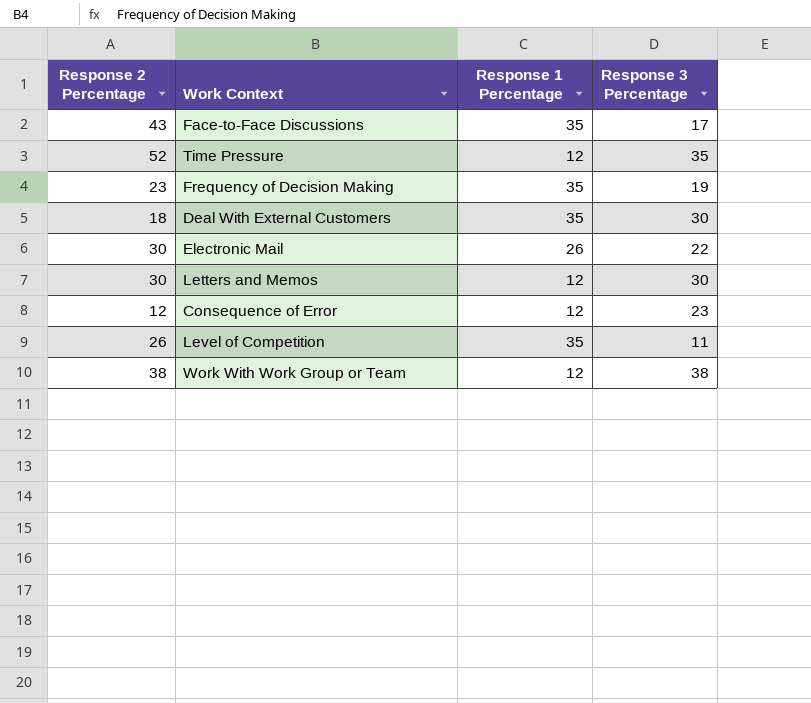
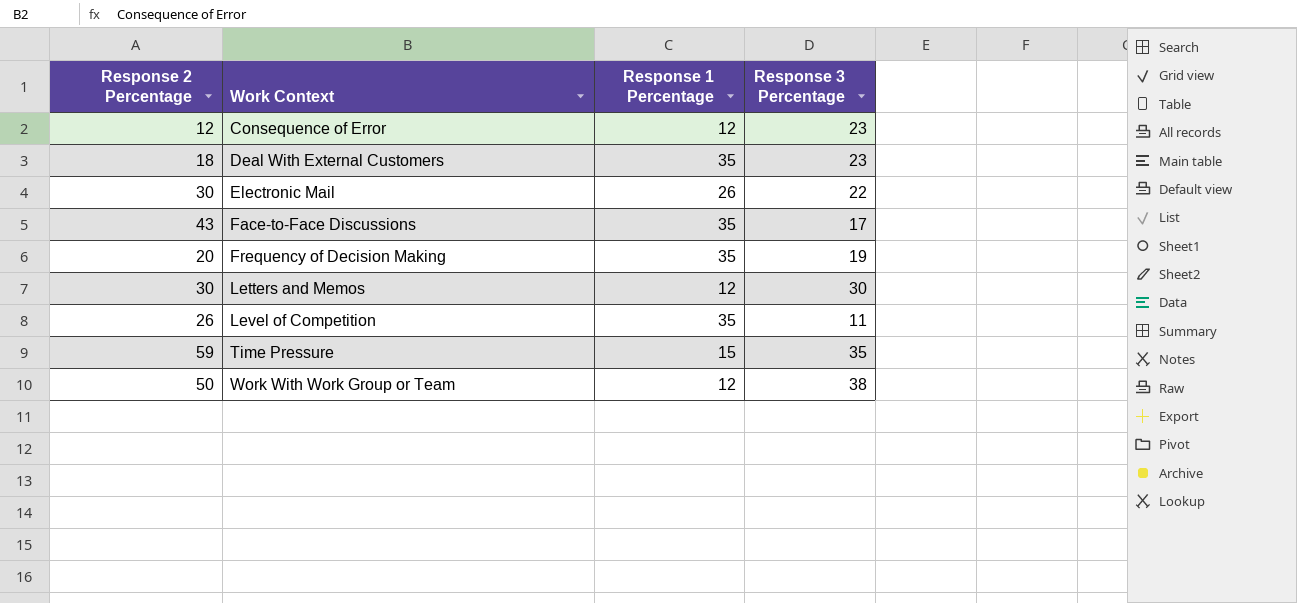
row order: none -> Work Context ascending
Deal With External Customers | Response 3 Percentage: 30 -> 23
Frequency of Decision Making | Response 2 Percentage: 23 -> 20
Time Pressure | Response 2 Percentage: 52 -> 59
Time Pressure | Response 1 Percentage: 12 -> 15
Work With Work Group or Team | Response 2 Percentage: 38 -> 50

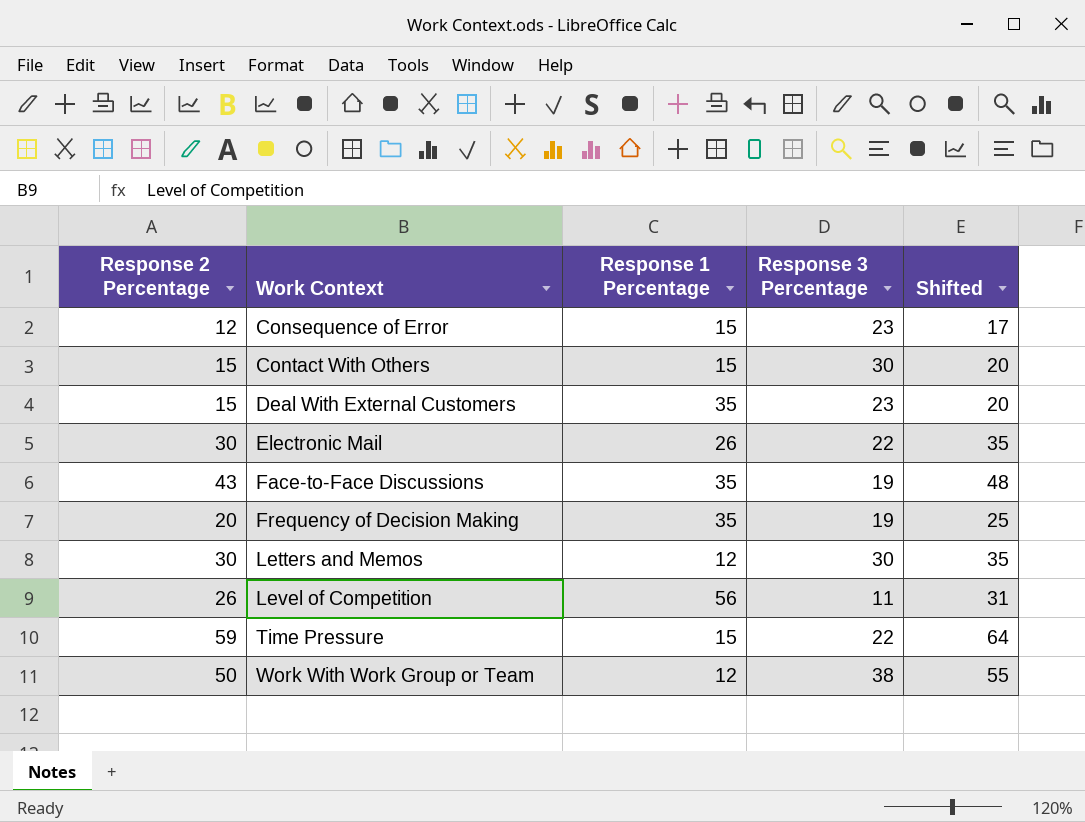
column Shifted | formula: none -> [Response 2 Percentage] + 5
Consequence of Error | Response 1 Percentage: 12 -> 15
row Contact With Others: none -> 15 | 15 | 30 | 20
Deal With External Customers | Response 2 Percentage: 18 -> 15
Face-to-Face Discussions | Response 3 Percentage: 17 -> 19
Level of Competition | Response 1 Percentage: 35 -> 56
Time Pressure | Response 3 Percentage: 35 -> 22

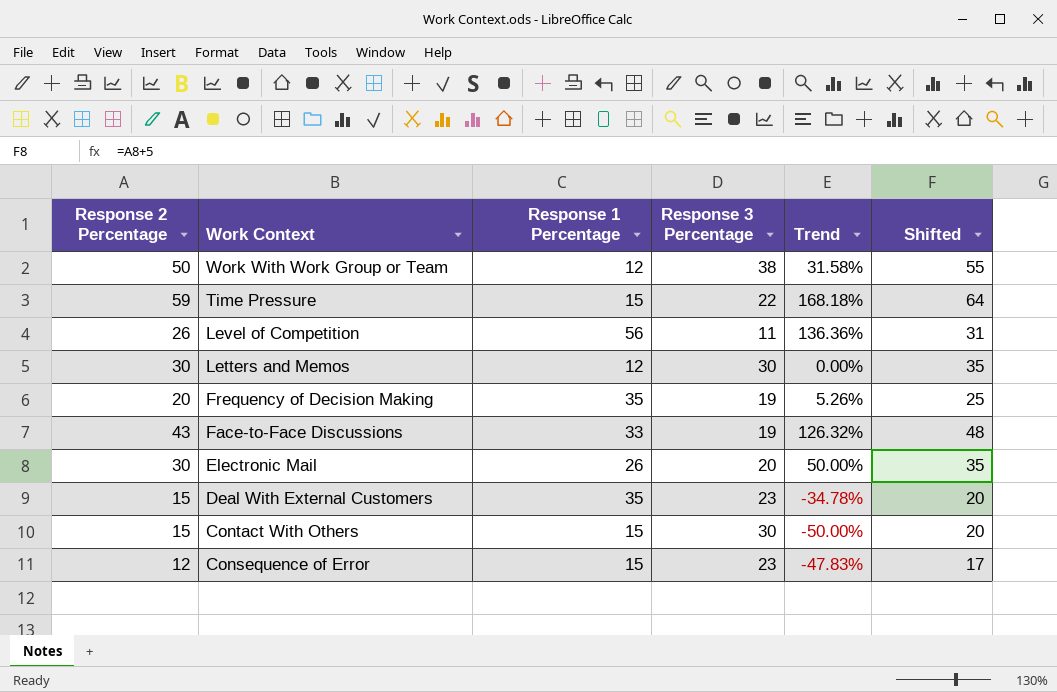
row order: Work Context ascending -> Work Context descending
column Trend | formula: none -> ([Response 2 Percentage] - [Response 3 Percentage]) / [Response 3 Percentage]
Face-to-Face Discussions | Response 1 Percentage: 35 -> 33
Electronic Mail | Response 3 Percentage: 22 -> 20

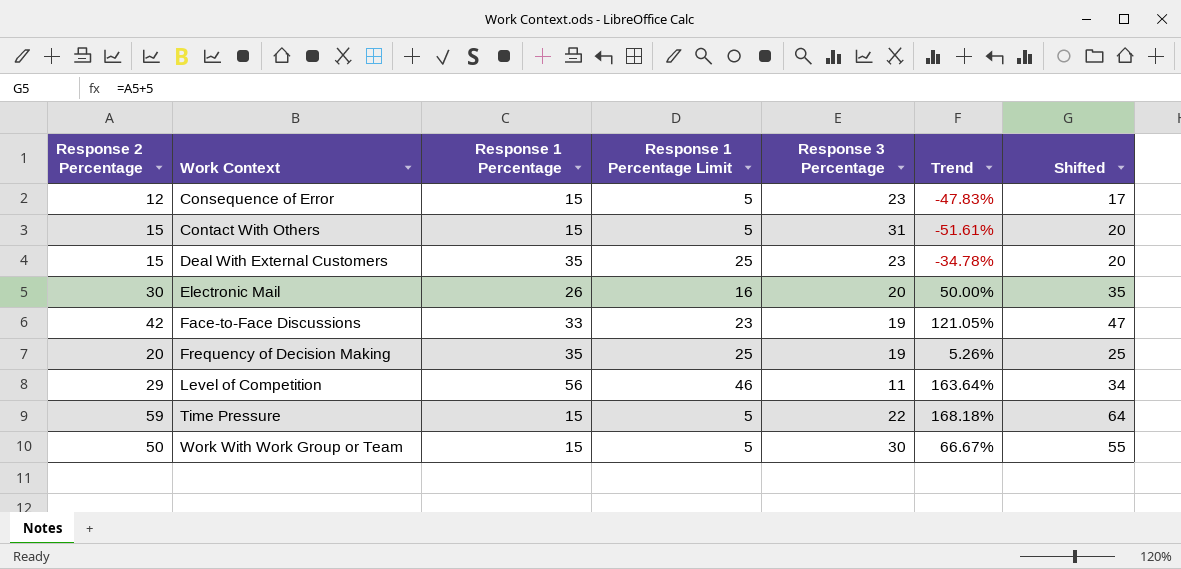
row order: Work Context descending -> Work Context ascending
column Response 1 Percentage Limit | formula: none -> [Response 1 Percentage] - 10
row Letters and Memos: 30 | 12 | 30 | 0.00% | 35 -> none
Contact With Others | Response 3 Percentage: 30 -> 31
Contact With Others | Trend: -50.00% -> -51.61%
Face-to-Face Discussions | Response 2 Percentage: 43 -> 42
Face-to-Face Discussions | Trend: 126.32% -> 121.05%
Face-to-Face Discussions | Shifted: 48 -> 47
Level of Competition | Response 2 Percentage: 26 -> 29
Level of Competition | Trend: 136.36% -> 163.64%
Level of Competition | Shifted: 31 -> 34
Work With Work Group or Team | Response 1 Percentage: 12 -> 15
Work With Work Group or Team | Response 3 Percentage: 38 -> 30
Work With Work Group or Team | Trend: 31.58% -> 66.67%

